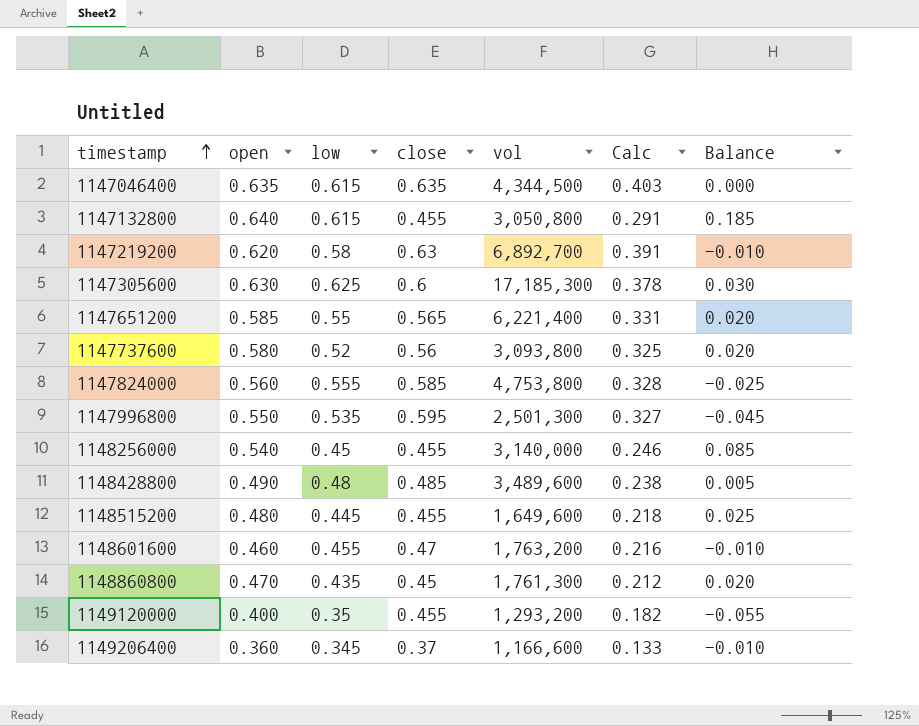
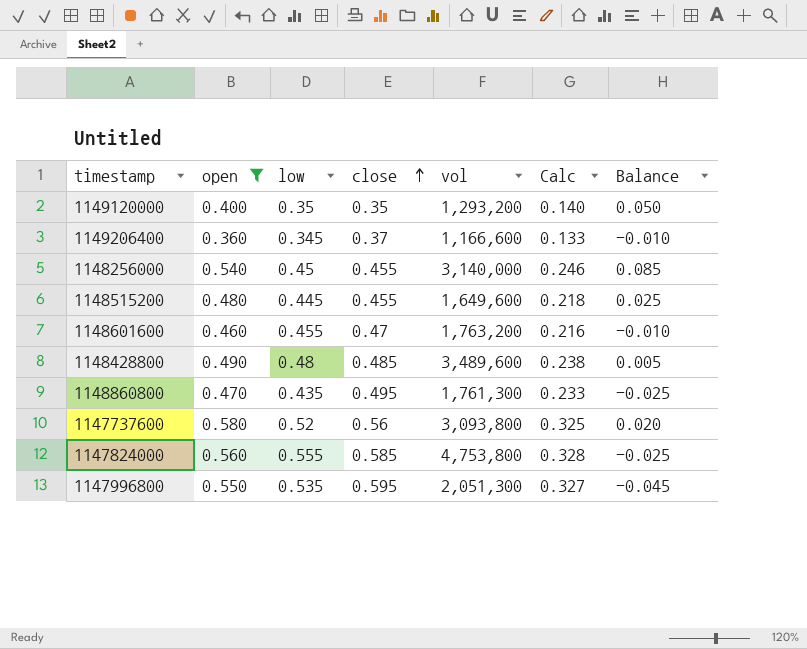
filter: none -> open <= 0.580
row order: timestamp ascending -> close ascending
1149120000 | close: 0.455 -> 0.35
1149120000 | Calc: 0.182 -> 0.140
1149120000 | Balance: -0.055 -> 0.050
1148860800 | close: 0.45 -> 0.495
1148860800 | Calc: 0.212 -> 0.233
1148860800 | Balance: 0.020 -> -0.025
1147996800 | vol: 2,501,300 -> 2,051,300

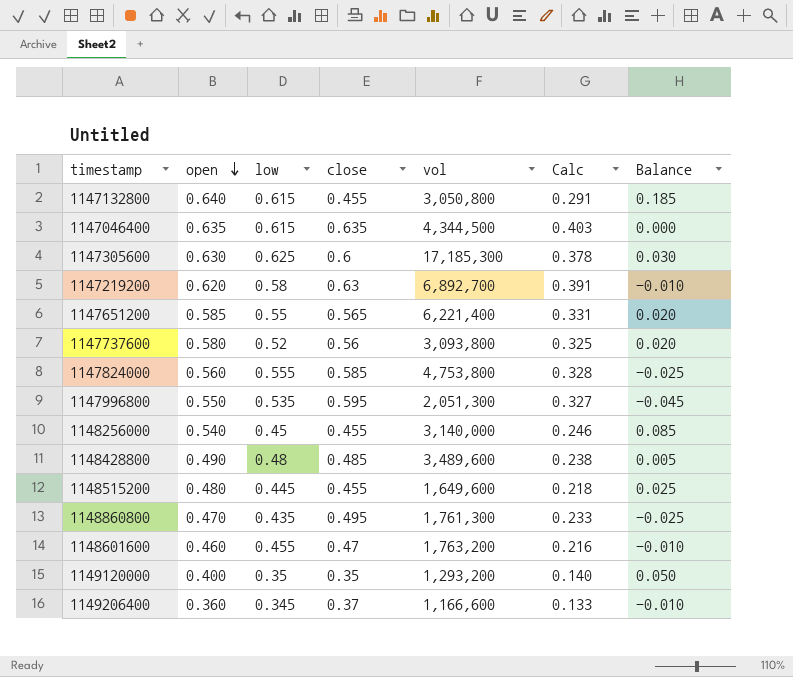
filter: open <= 0.580 -> none
row order: close ascending -> open descending

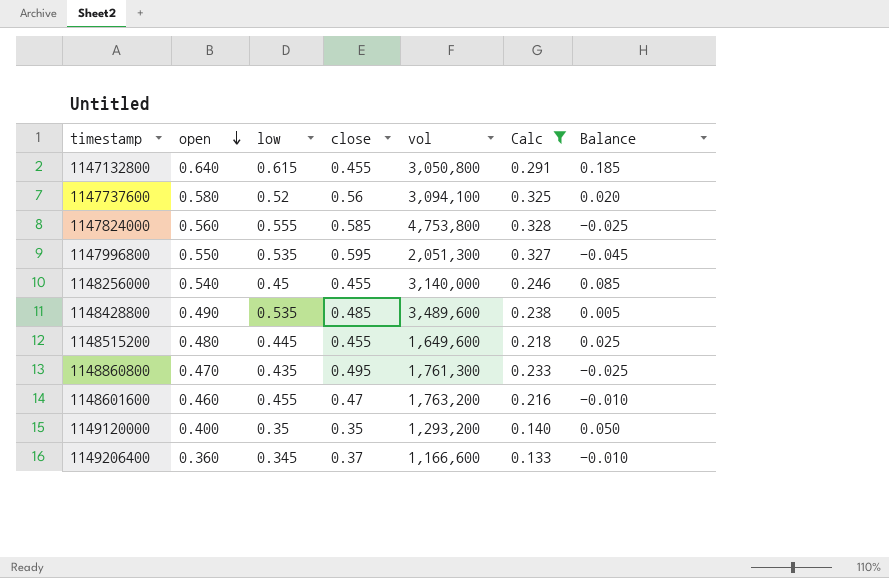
filter: none -> Calc <= 0.328
1147737600 | vol: 3,093,800 -> 3,094,100
1148428800 | low: 0.48 -> 0.535

